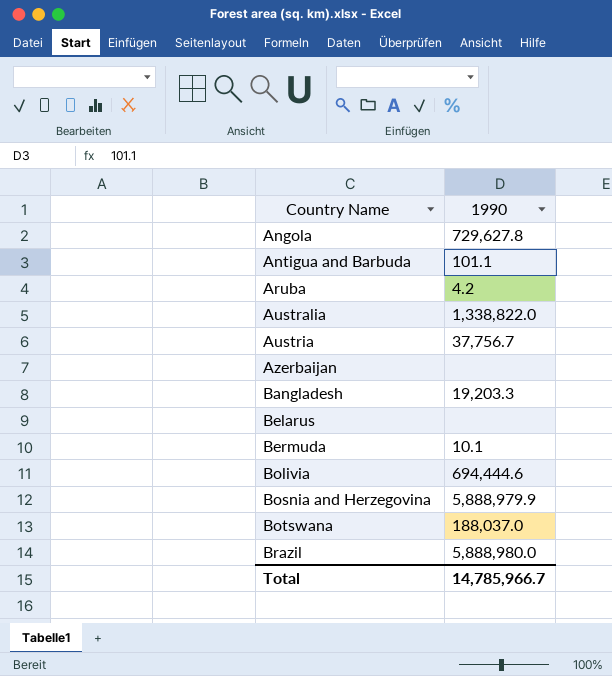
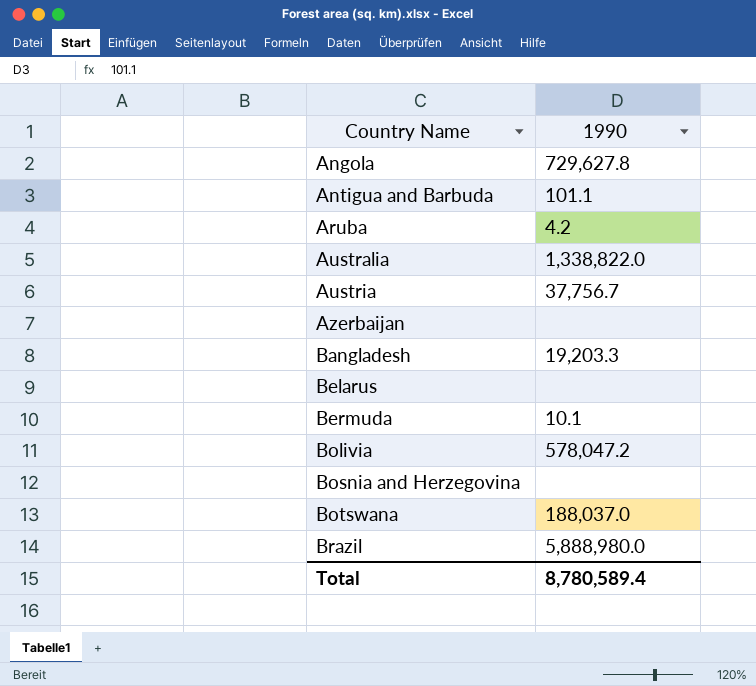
Bolivia | 1990: 694,444.6 -> 578,047.2
Bosnia and Herzegovina | 1990: 5,888,979.9 -> none
Total | 1990: 14,785,966.7 -> 8,780,589.4

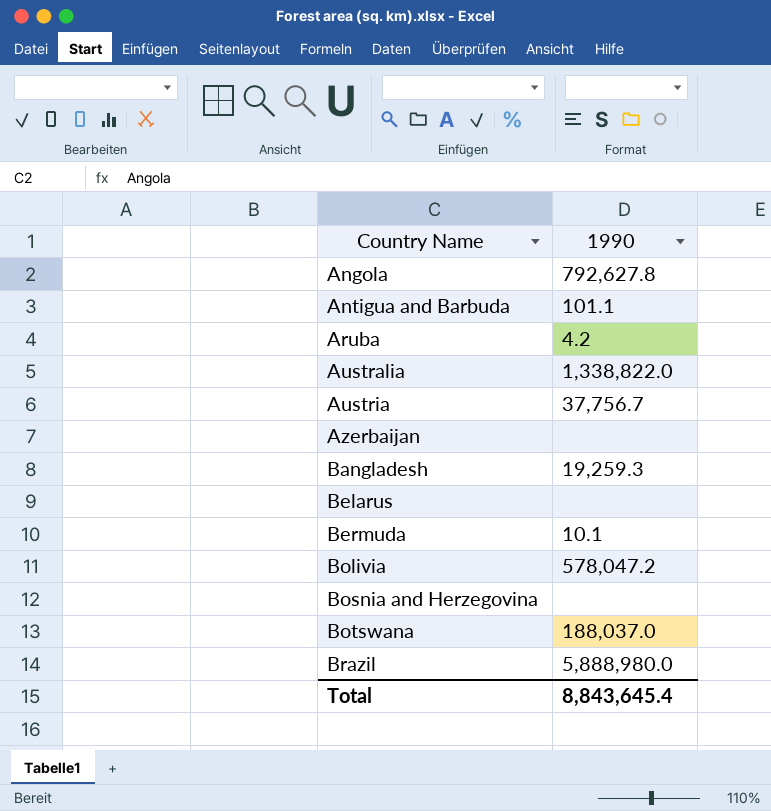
Angola | 1990: 729,627.8 -> 792,627.8
Bangladesh | 1990: 19,203.3 -> 19,259.3
Total | 1990: 8,780,589.4 -> 8,843,645.4

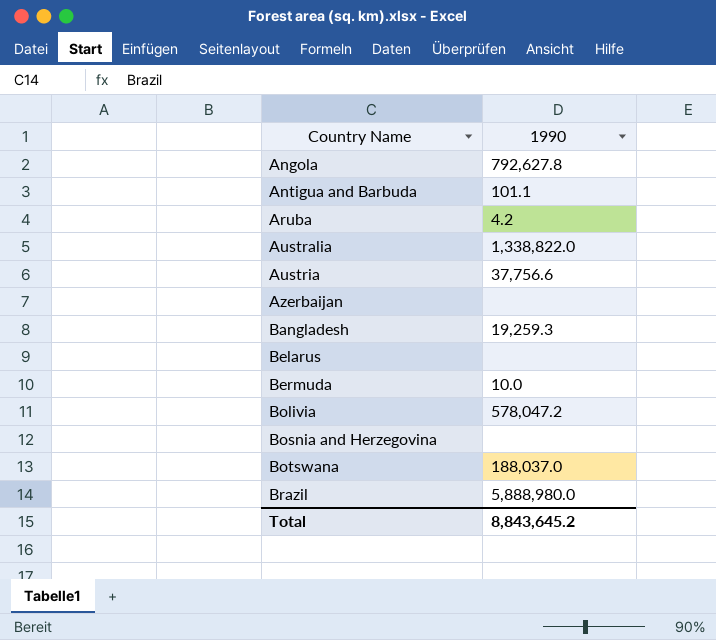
Austria | 1990: 37,756.7 -> 37,756.6
Bermuda | 1990: 10.1 -> 10.0
Total | 1990: 8,843,645.4 -> 8,843,645.2

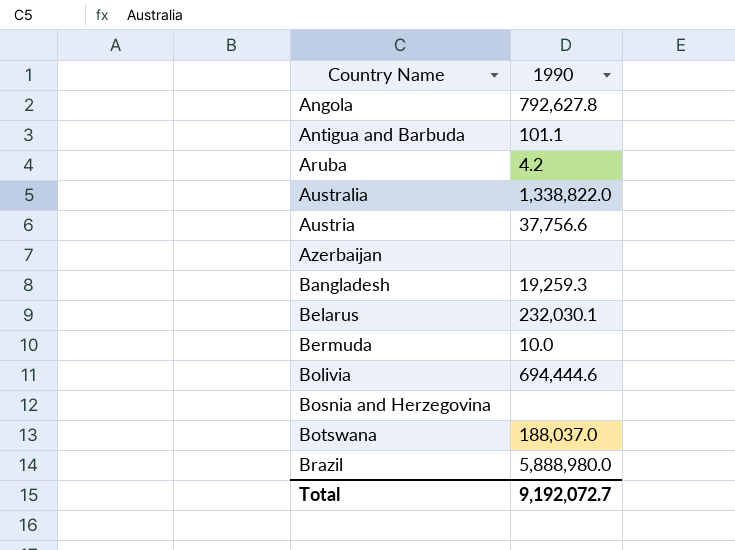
Belarus | 1990: none -> 232,030.1
Bolivia | 1990: 578,047.2 -> 694,444.6
Total | 1990: 8,843,645.2 -> 9,192,072.7

